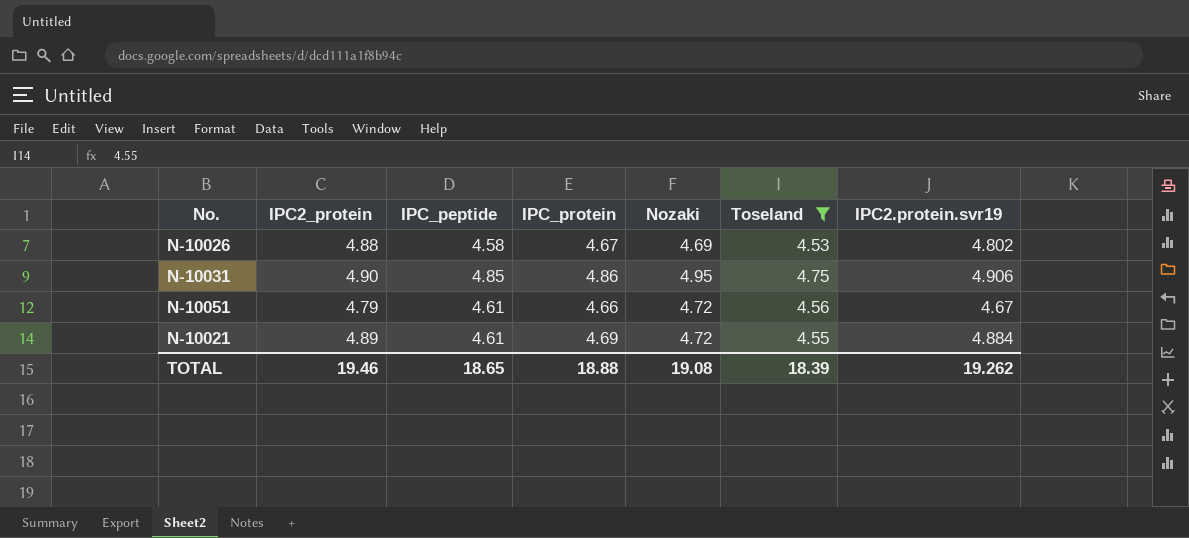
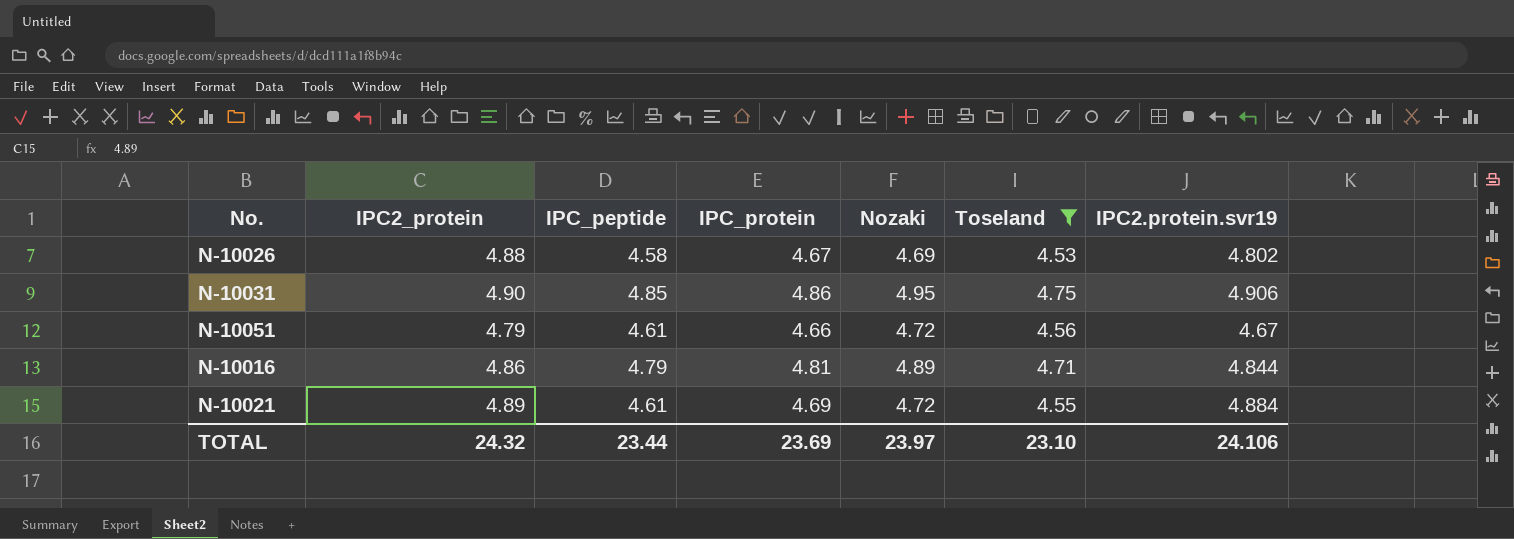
row N-10016: none -> 4.86 | 4.79 | 4.81 | 4.89 | 4.71 | 4.844
TOTAL | IPC2_protein: 19.46 -> 24.32
TOTAL | IPC_peptide: 18.65 -> 23.44
TOTAL | IPC_protein: 18.88 -> 23.69
TOTAL | Nozaki: 19.08 -> 23.97
TOTAL | Toseland: 18.39 -> 23.10
TOTAL | IPC2.protein.svr19: 19.262 -> 24.106

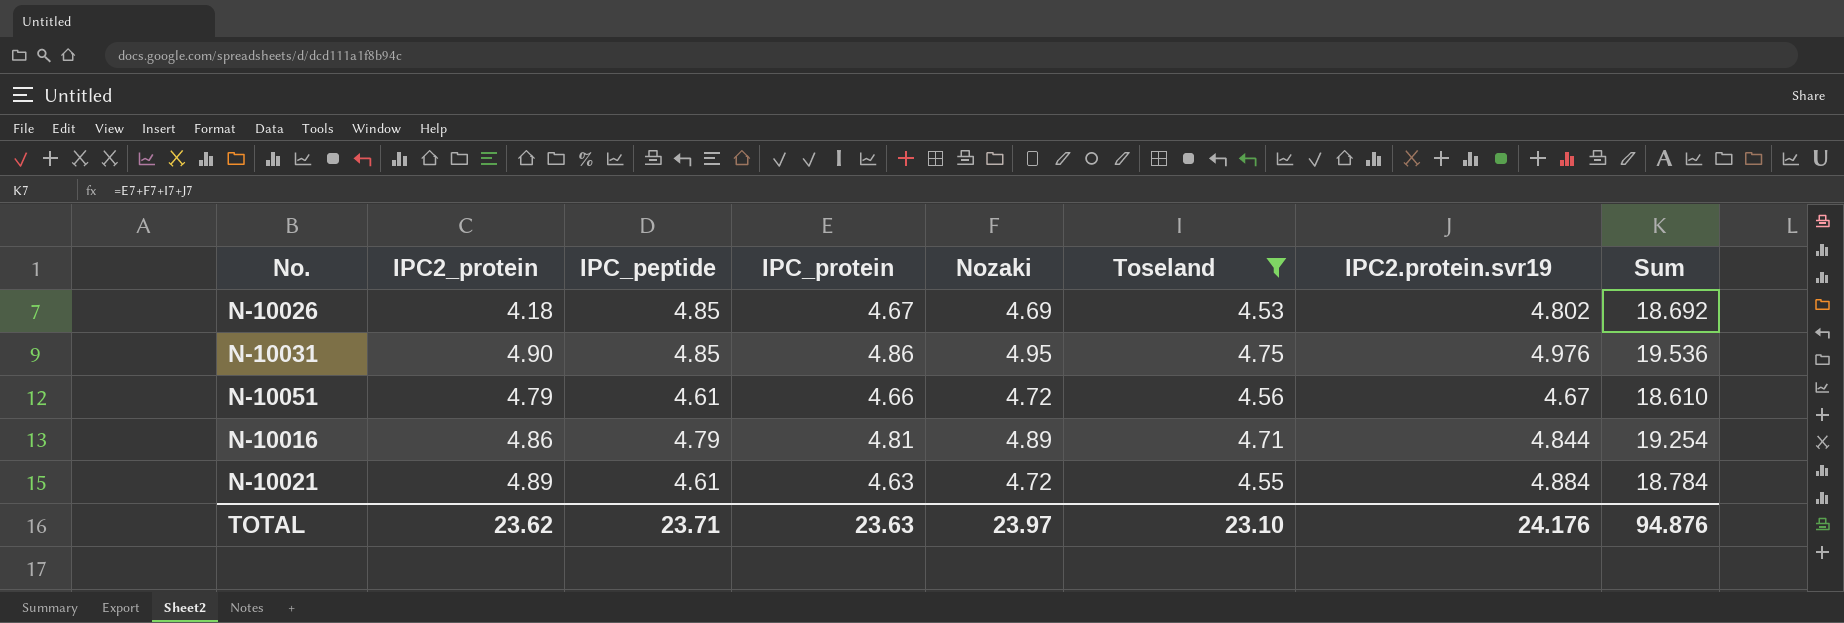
column Sum | formula: none -> [IPC_protein] + [Nozaki] + [Toseland] + [IPC2.protein.svr19]
N-10026 | IPC2_protein: 4.88 -> 4.18
N-10026 | IPC_peptide: 4.58 -> 4.85
N-10031 | IPC2.protein.svr19: 4.906 -> 4.976
N-10021 | IPC_protein: 4.69 -> 4.63
TOTAL | IPC2_protein: 24.32 -> 23.62
TOTAL | IPC_peptide: 23.44 -> 23.71
TOTAL | IPC_protein: 23.69 -> 23.63
TOTAL | IPC2.protein.svr19: 24.106 -> 24.176

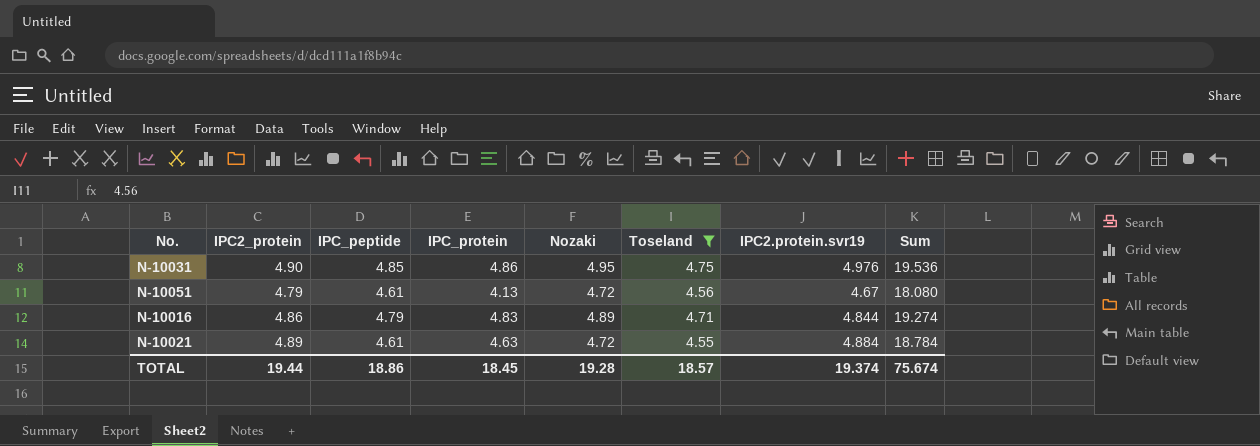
row N-10026: 4.18 | 4.85 | 4.67 | 4.69 | 4.53 | 4.802 | 18.692 -> none
N-10051 | IPC_protein: 4.66 -> 4.13
N-10051 | Sum: 18.610 -> 18.080
N-10016 | IPC_protein: 4.81 -> 4.83
N-10016 | Sum: 19.254 -> 19.274
TOTAL | IPC2_protein: 23.62 -> 19.44
TOTAL | IPC_peptide: 23.71 -> 18.86
TOTAL | IPC_protein: 23.63 -> 18.45
TOTAL | Nozaki: 23.97 -> 19.28
TOTAL | Toseland: 23.10 -> 18.57
TOTAL | IPC2.protein.svr19: 24.176 -> 19.374
TOTAL | Sum: 94.876 -> 75.674

